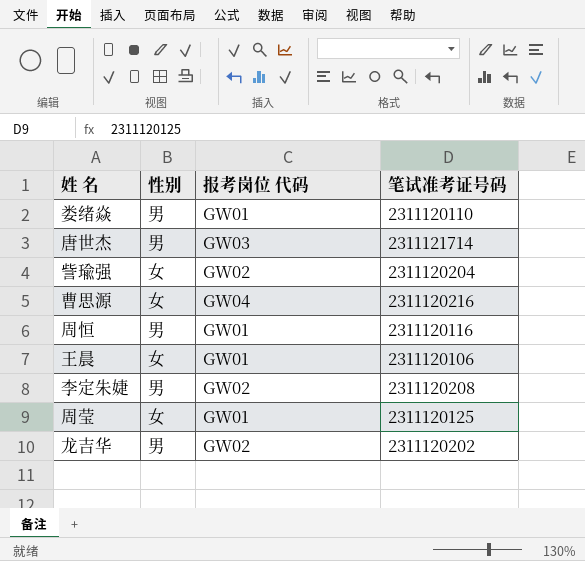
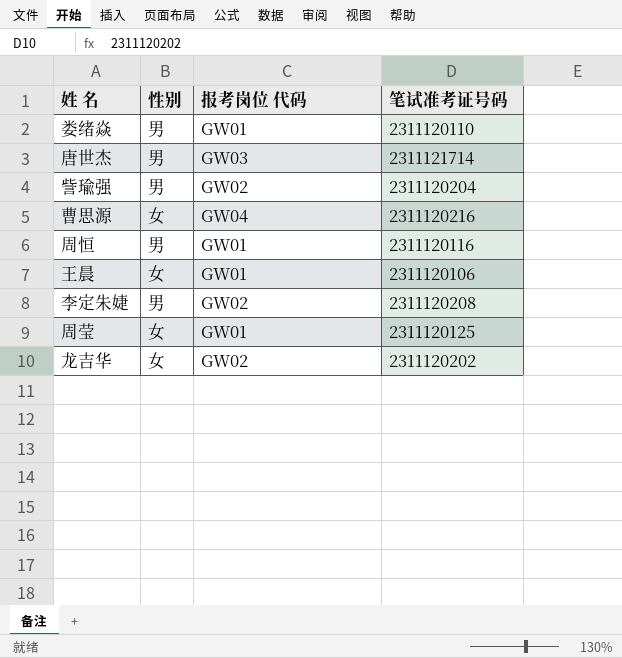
訾瑜强 | 性别: 女 -> 男
龙吉华 | 性别: 男 -> 女

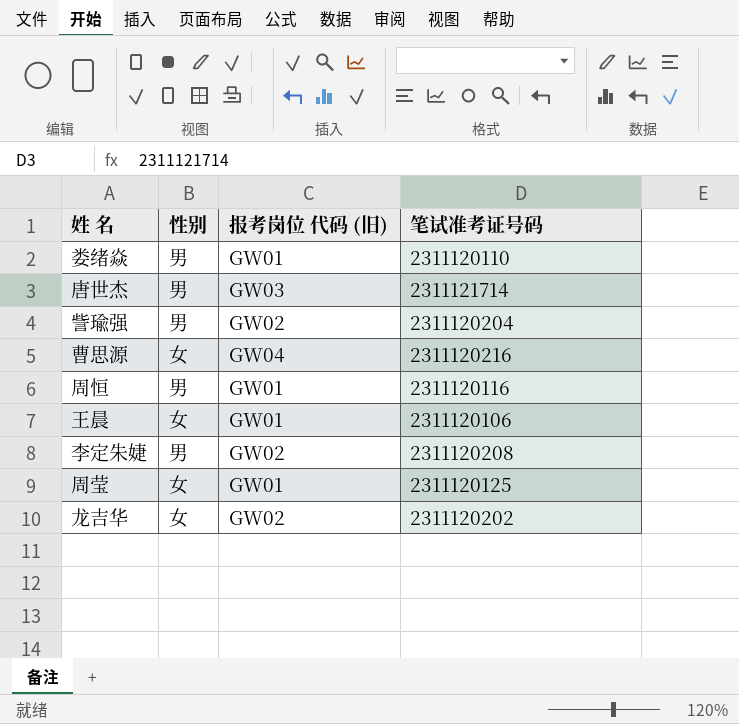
column name: 报考岗位 代码 -> 报考岗位 代码 (旧)

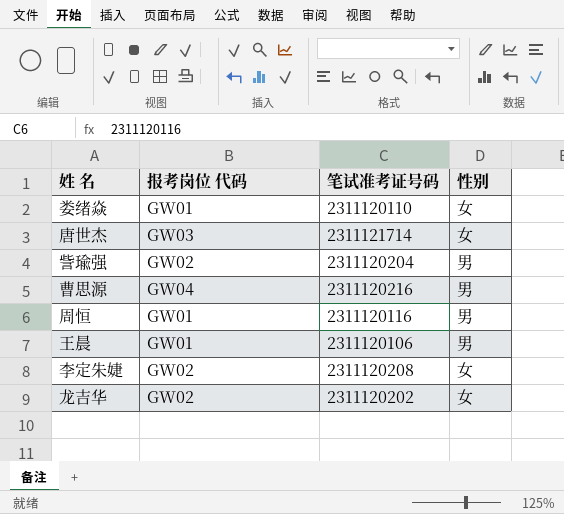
column name: 报考岗位 代码 (旧) -> 报考岗位 代码
column 性别 | position: 2 -> 4
row 周莹: 女 | GW01 | 2311120125 -> none
娄绪焱 | 性别: 男 -> 女
唐世杰 | 性别: 男 -> 女
曹思源 | 性别: 女 -> 男
王晨 | 性别: 女 -> 男
李定朱婕 | 性别: 男 -> 女

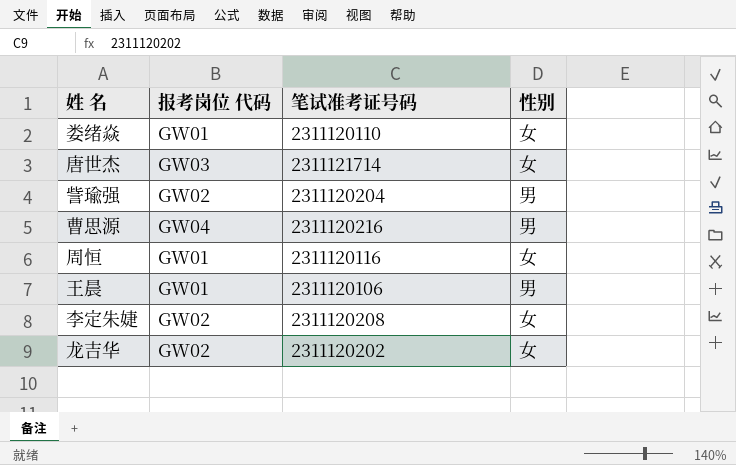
周恒 | 性别: 男 -> 女

